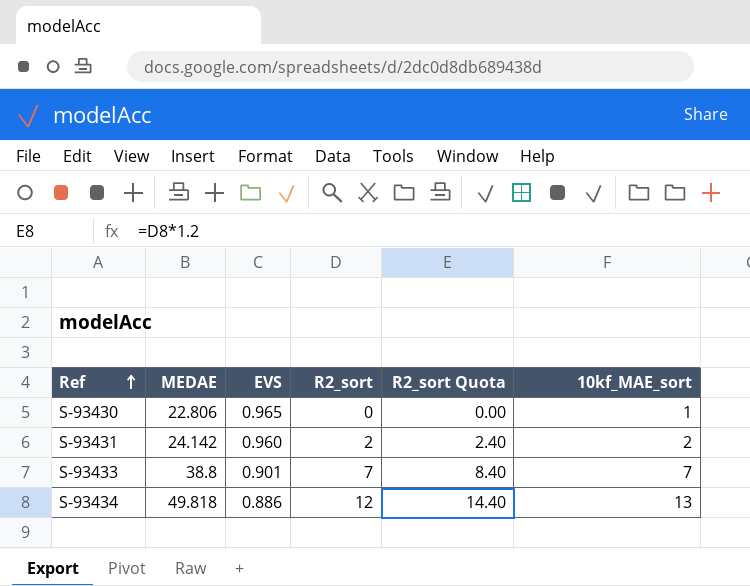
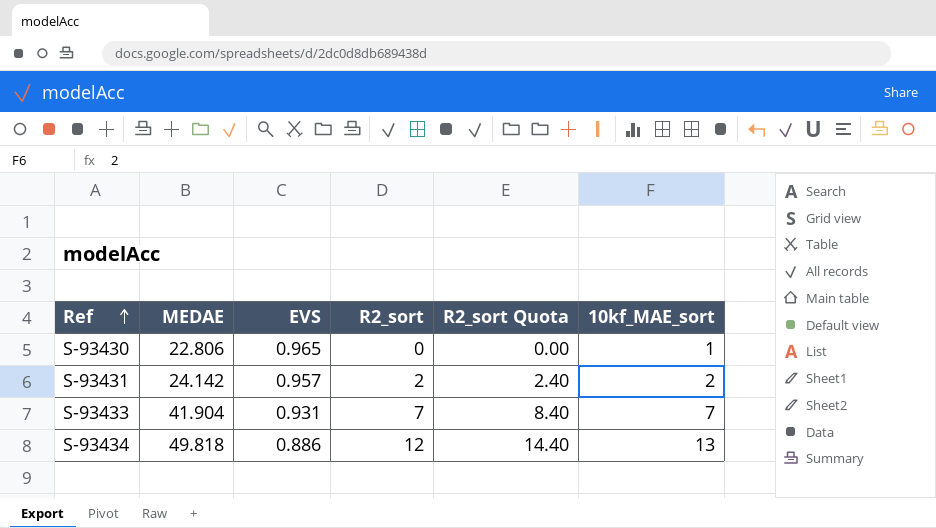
S-93431 | EVS: 0.960 -> 0.957
S-93433 | MEDAE: 38.8 -> 41.904
S-93433 | EVS: 0.901 -> 0.931

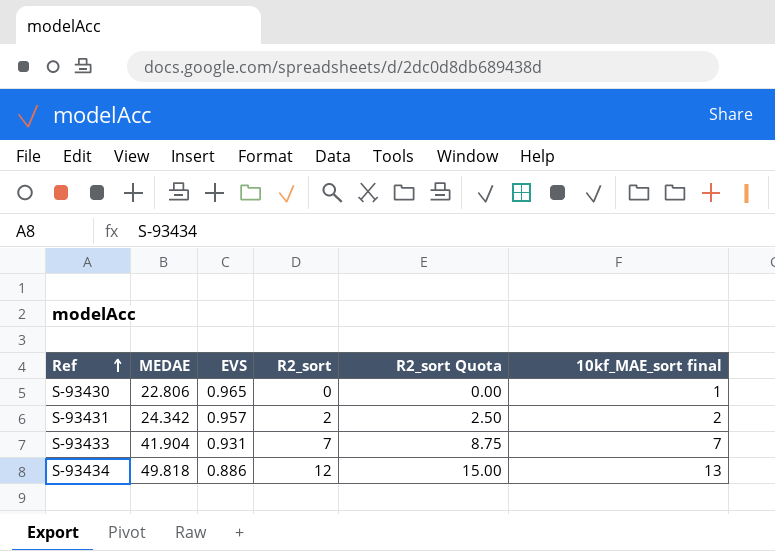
column R2_sort Quota | formula: [R2_sort] * 1.2 -> [R2_sort] * 1.25
column name: 10kf_MAE_sort -> 10kf_MAE_sort final
S-93431 | MEDAE: 24.142 -> 24.342

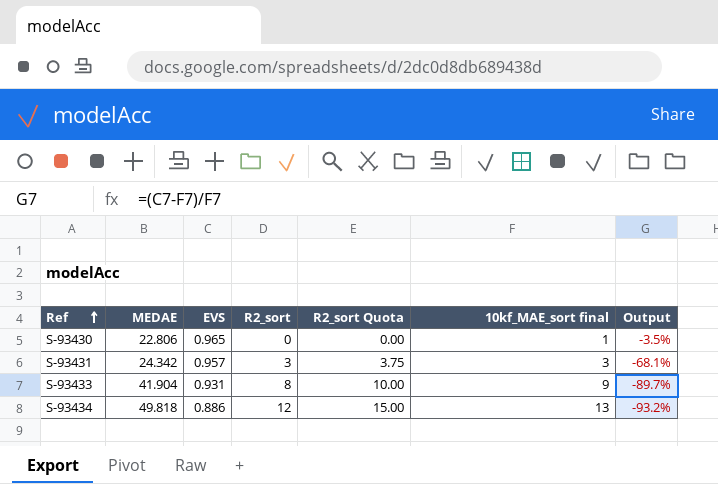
column Output | formula: none -> ([EVS] - [10kf_MAE_sort final]) / [10kf_MAE_sort final]
S-93431 | R2_sort: 2 -> 3
S-93431 | R2_sort Quota: 2.50 -> 3.75
S-93431 | 10kf_MAE_sort final: 2 -> 3
S-93433 | R2_sort: 7 -> 8
S-93433 | R2_sort Quota: 8.75 -> 10.00
S-93433 | 10kf_MAE_sort final: 7 -> 9

